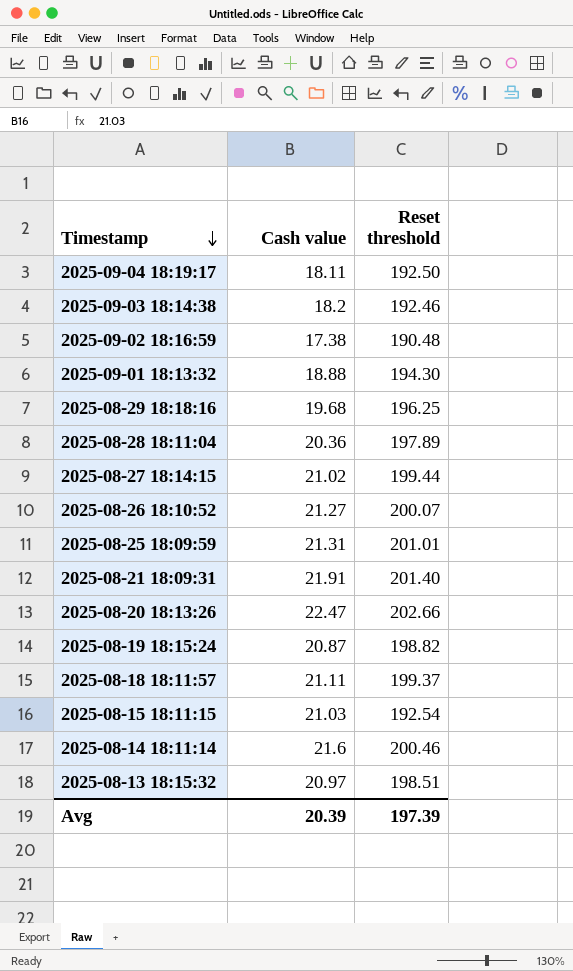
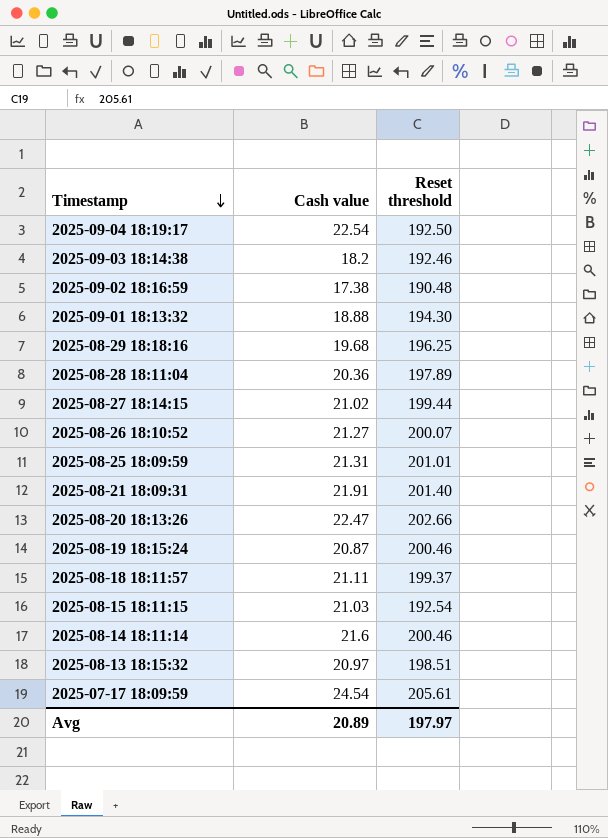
2025-09-04 18:19:17 | Cash value: 18.11 -> 22.54
2025-08-19 18:15:24 | Reset threshold: 198.82 -> 200.46
row 2025-07-17 18:09:59: none -> 24.54 | 205.61
Avg | Cash value: 20.39 -> 20.89
Avg | Reset threshold: 197.39 -> 197.97

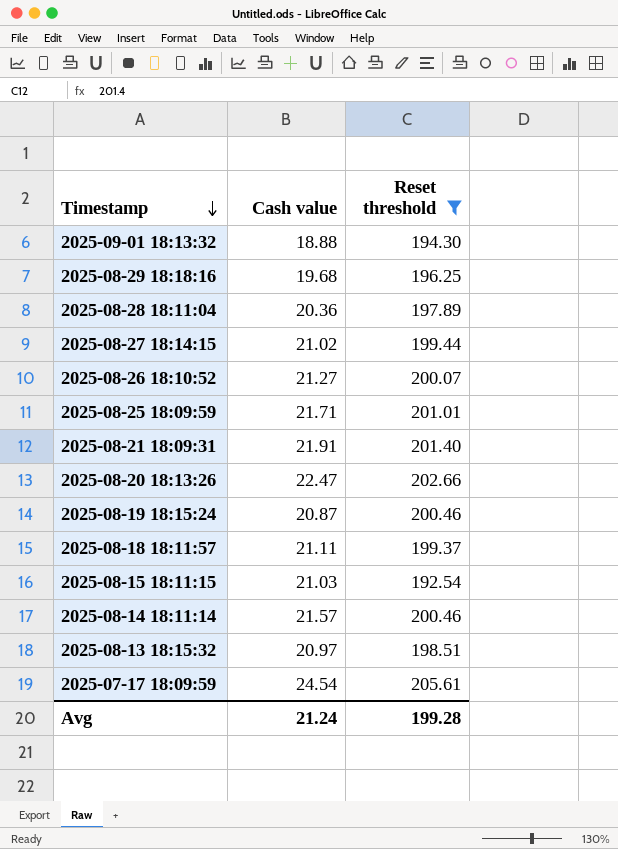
filter: none -> Reset threshold >= 192.54
2025-08-25 18:09:59 | Cash value: 21.31 -> 21.71
2025-08-14 18:11:14 | Cash value: 21.6 -> 21.57
Avg | Cash value: 20.89 -> 21.24
Avg | Reset threshold: 197.97 -> 199.28

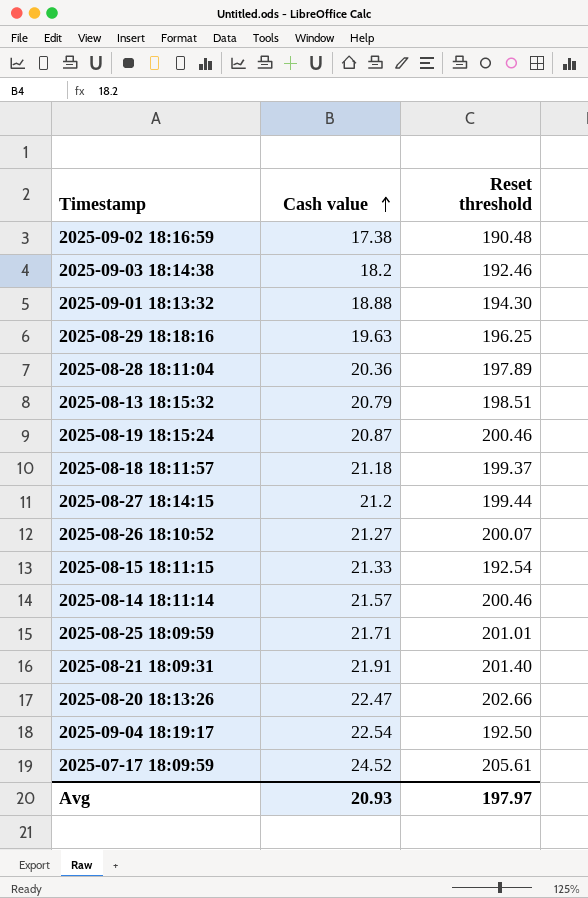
filter: Reset threshold >= 192.54 -> none
row order: Timestamp descending -> Cash value ascending
2025-08-29 18:18:16 | Cash value: 19.68 -> 19.63
2025-08-13 18:15:32 | Cash value: 20.97 -> 20.79
2025-08-18 18:11:57 | Cash value: 21.11 -> 21.18
2025-08-27 18:14:15 | Cash value: 21.02 -> 21.2
2025-08-15 18:11:15 | Cash value: 21.03 -> 21.33
2025-07-17 18:09:59 | Cash value: 24.54 -> 24.52
Avg | Cash value: 21.24 -> 20.93
Avg | Reset threshold: 199.28 -> 197.97

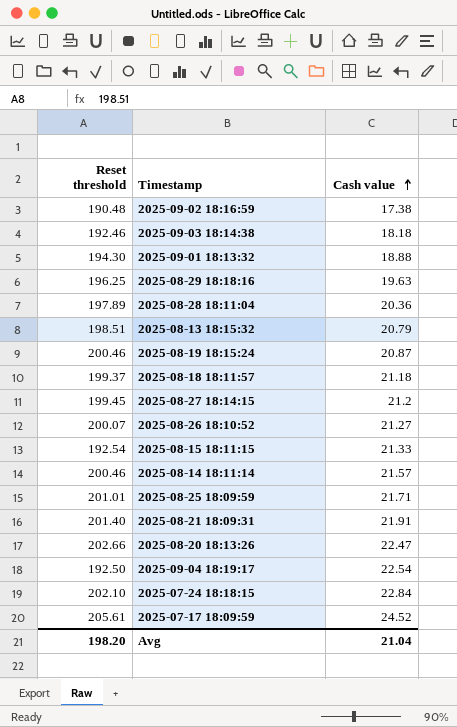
column Reset threshold | position: 3 -> 1
2025-09-03 18:14:38 | Cash value: 18.2 -> 18.18
2025-08-27 18:14:15 | Reset threshold: 199.44 -> 199.45
row 2025-07-24 18:18:15: none -> 202.10 | 22.84
Avg | Reset threshold: 197.97 -> 198.20
Avg | Cash value: 20.93 -> 21.04

